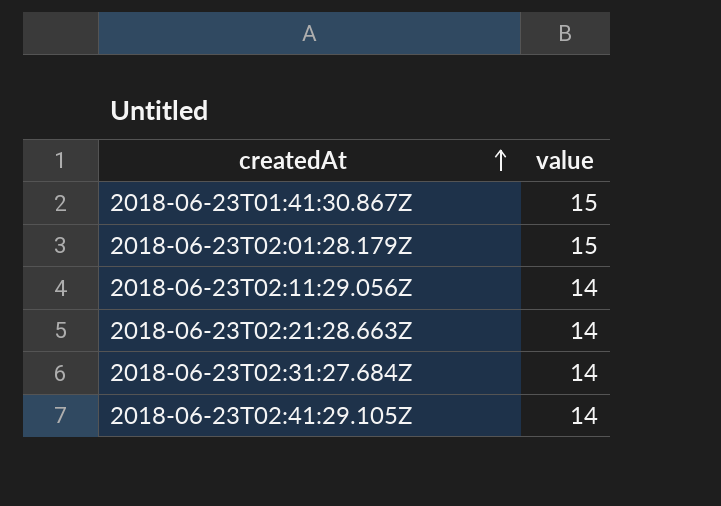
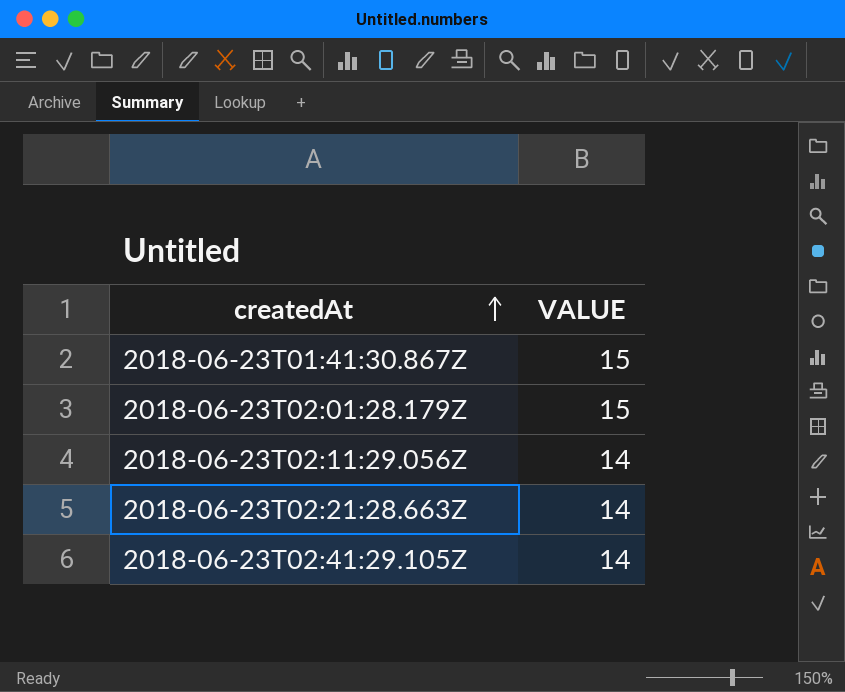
column name: value -> VALUE
row 2018-06-23T02:31:27.684Z: 14 -> none

